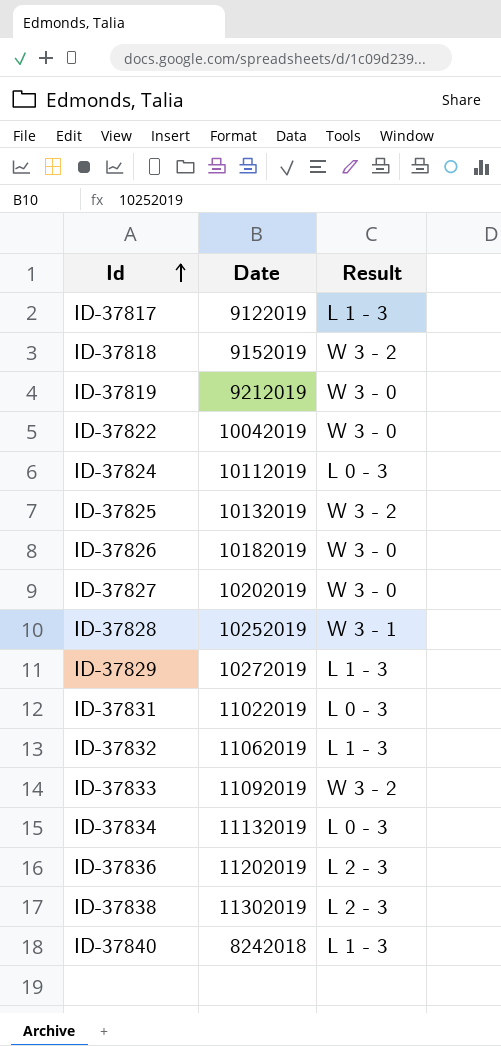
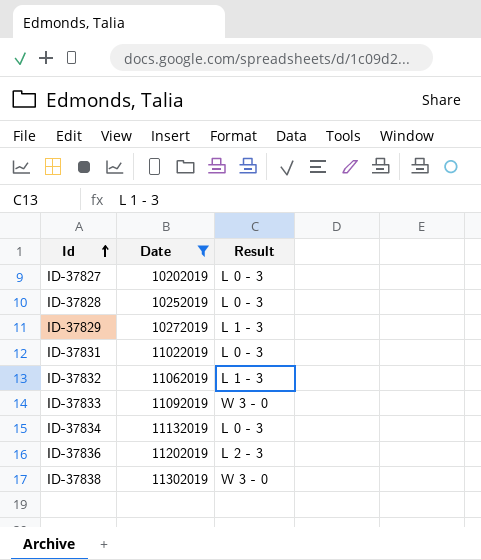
filter: none -> Date >= 10202019
ID-37827 | Result: W 3 - 0 -> L 0 - 3
ID-37828 | Result: W 3 - 1 -> L 0 - 3
ID-37833 | Result: W 3 - 2 -> W 3 - 0
ID-37838 | Result: L 2 - 3 -> W 3 - 0

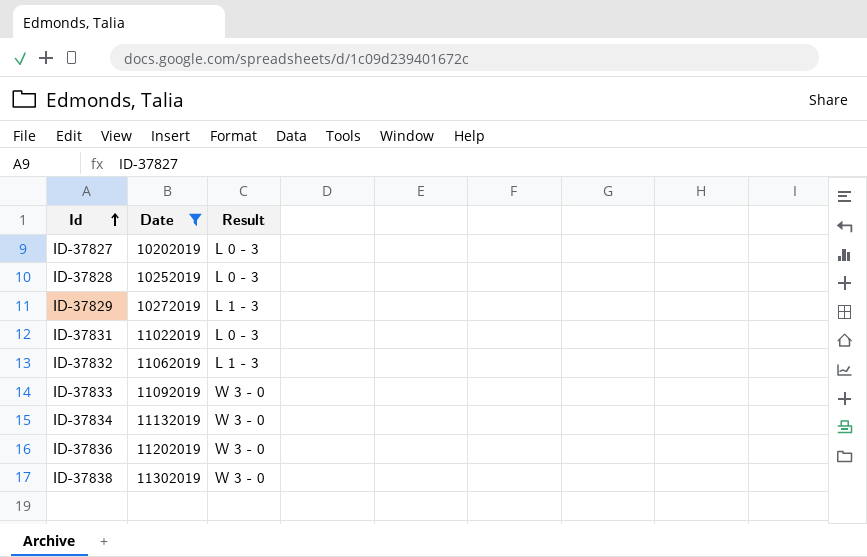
ID-37834 | Result: L 0 - 3 -> W 3 - 0
ID-37836 | Result: L 2 - 3 -> W 3 - 0

